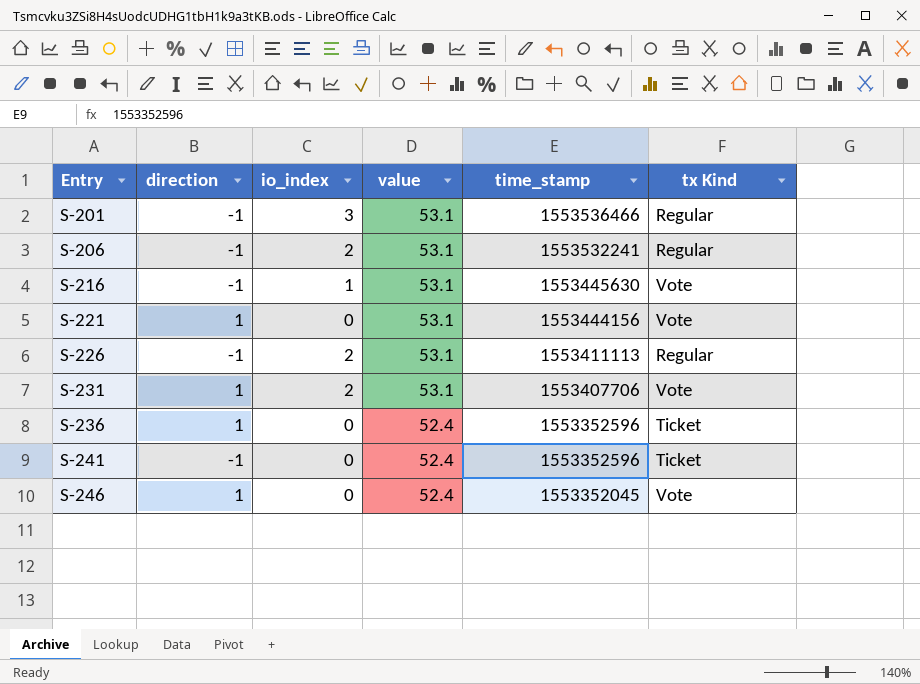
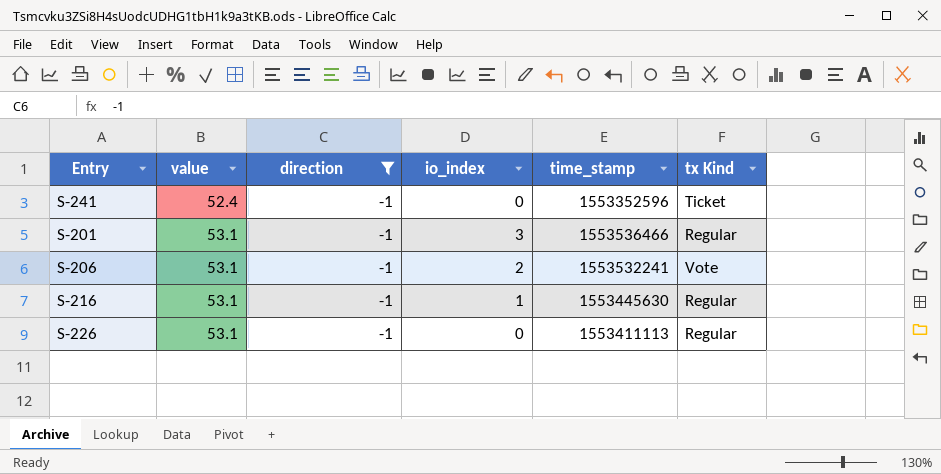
filter: none -> direction = -1
row order: Entry ascending -> value ascending
column value | position: 4 -> 2
S-206 | tx Kind: Regular -> Vote
S-216 | tx Kind: Vote -> Regular
S-226 | io_index: 2 -> 0

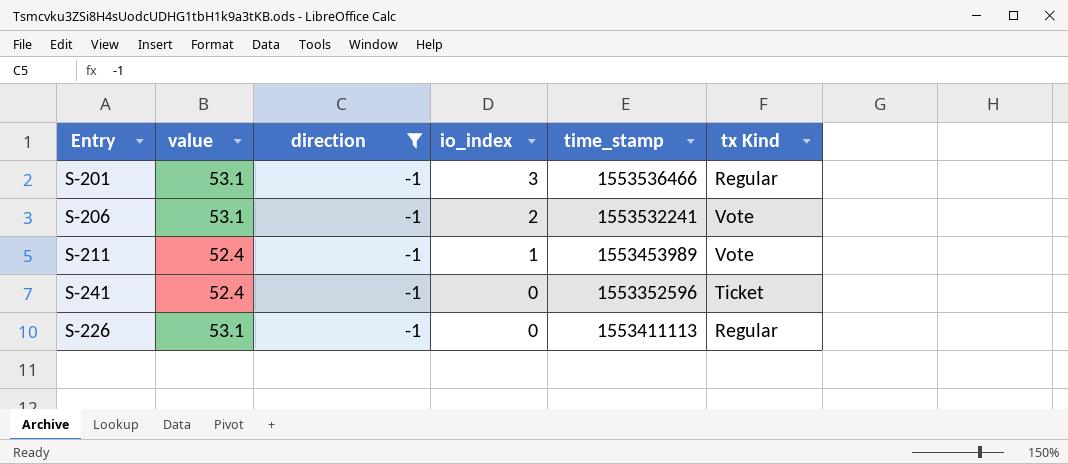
row order: value ascending -> io_index descending
row S-216: 53.1 | -1 | 1 | 1553445630 | Regular -> none
row S-211: none -> 52.4 | -1 | 1 | 1553453989 | Vote

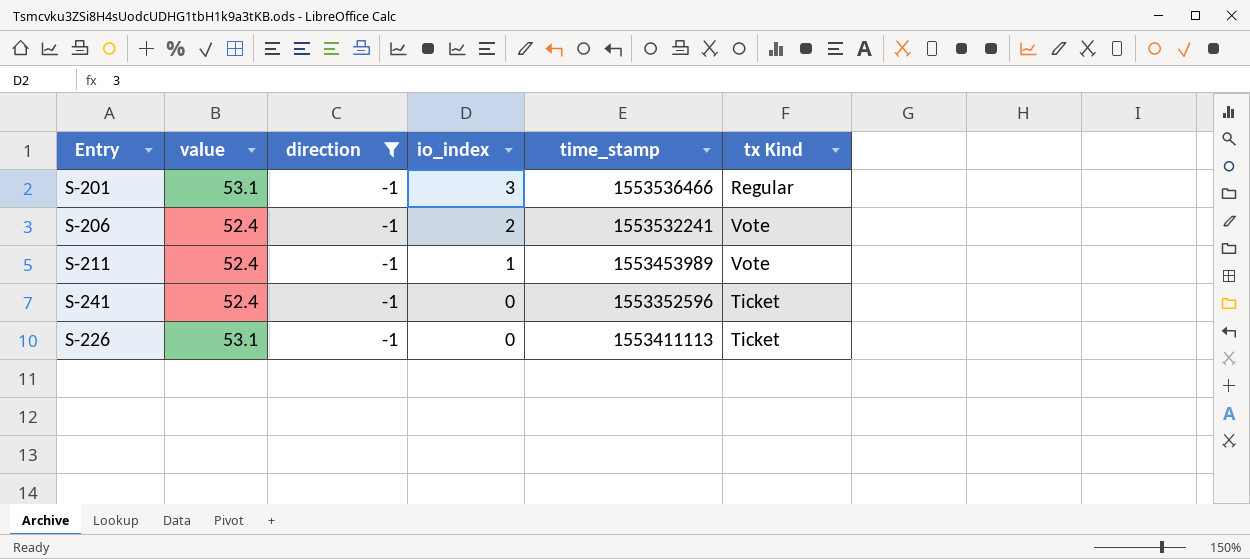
S-206 | value: 53.1 -> 52.4
S-226 | tx Kind: Regular -> Ticket

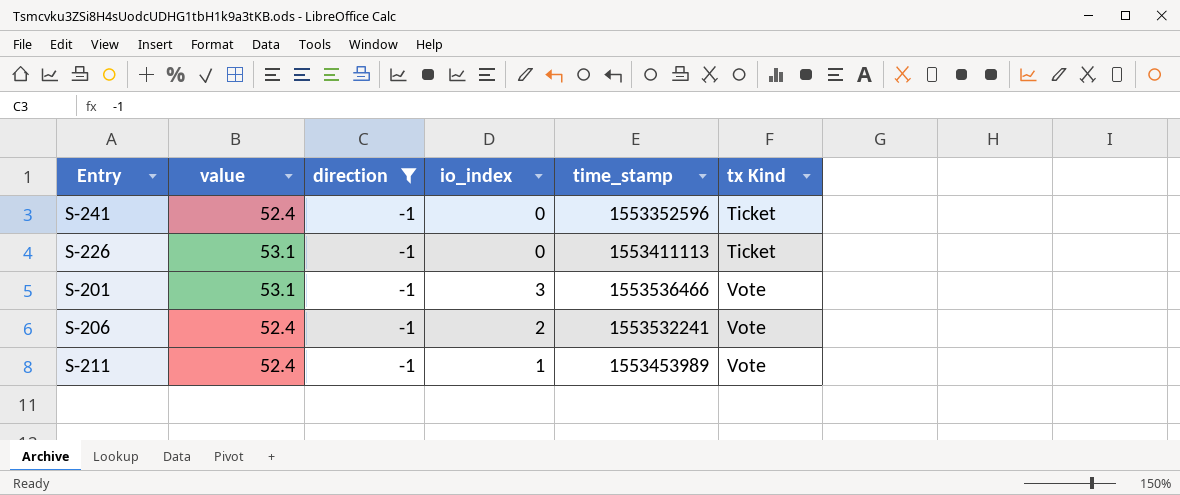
row order: io_index descending -> tx Kind ascending
S-201 | tx Kind: Regular -> Vote

